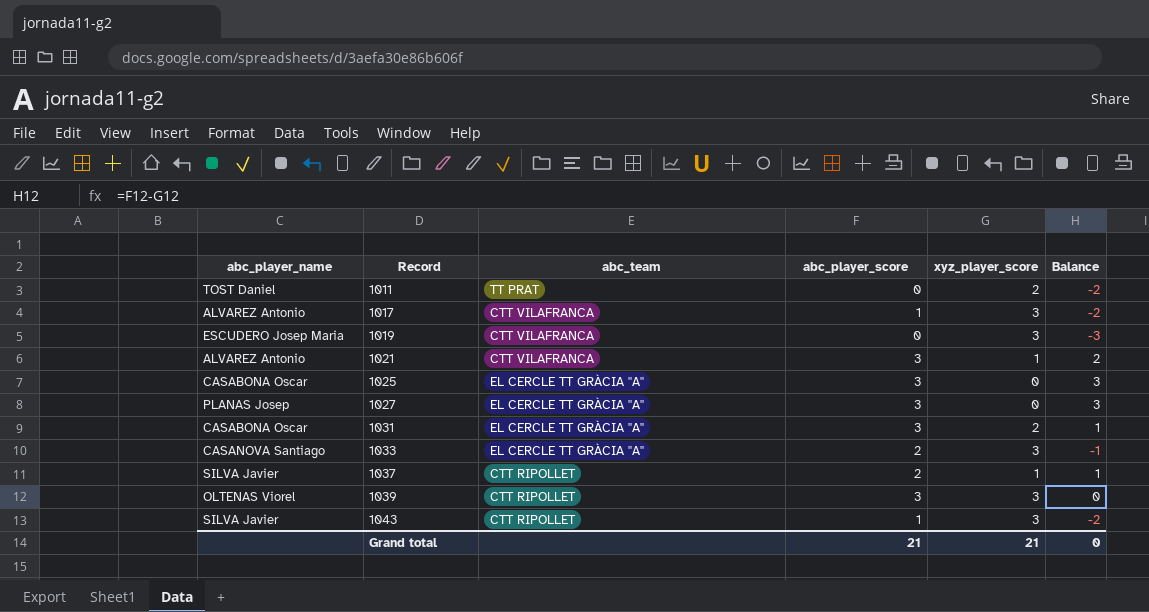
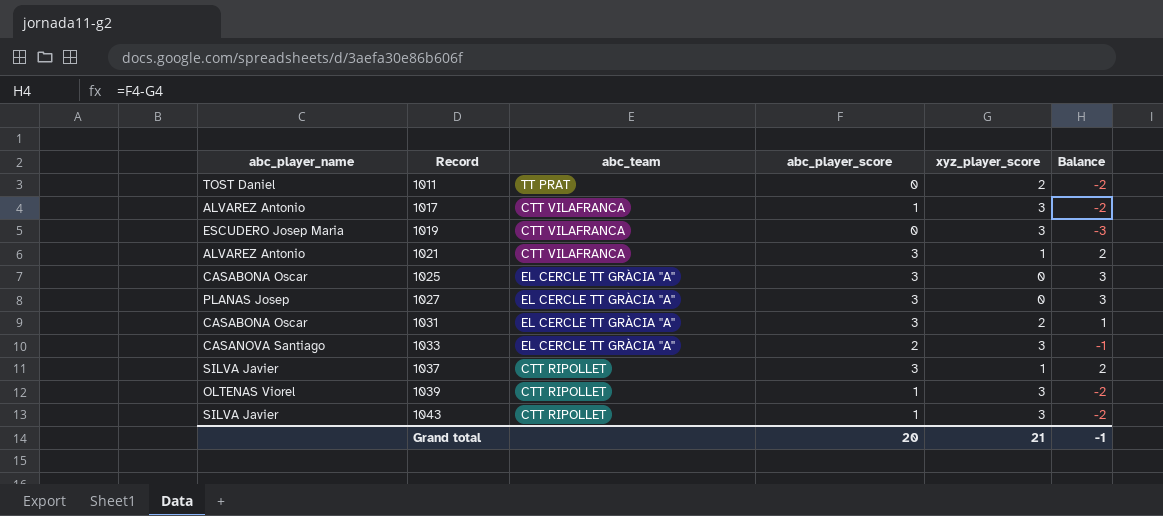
1037 | abc_player_score: 2 -> 3
1037 | Balance: 1 -> 2
1039 | abc_player_score: 3 -> 1
1039 | Balance: 0 -> -2
Grand total | abc_player_score: 21 -> 20
Grand total | Balance: 0 -> -1

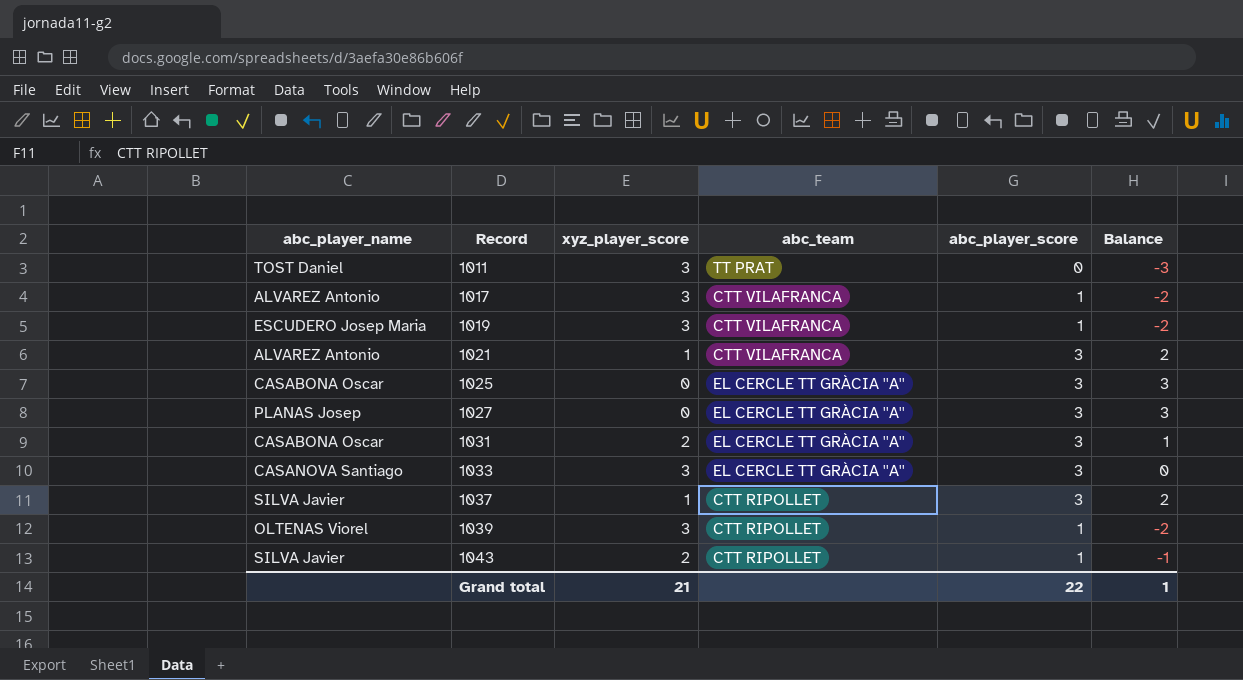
column xyz_player_score | position: 5 -> 3
1011 | xyz_player_score: 2 -> 3
1011 | Balance: -2 -> -3
1019 | abc_player_score: 0 -> 1
1019 | Balance: -3 -> -2
1033 | abc_player_score: 2 -> 3
1033 | Balance: -1 -> 0
1043 | xyz_player_score: 3 -> 2
1043 | Balance: -2 -> -1
Grand total | abc_player_score: 20 -> 22
Grand total | Balance: -1 -> 1

